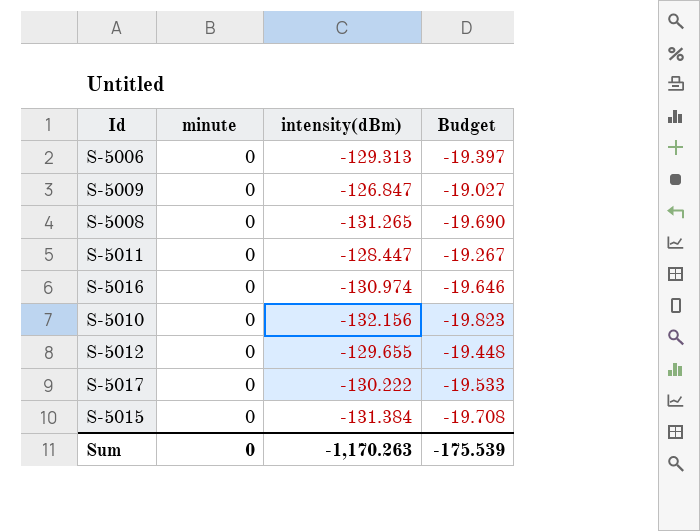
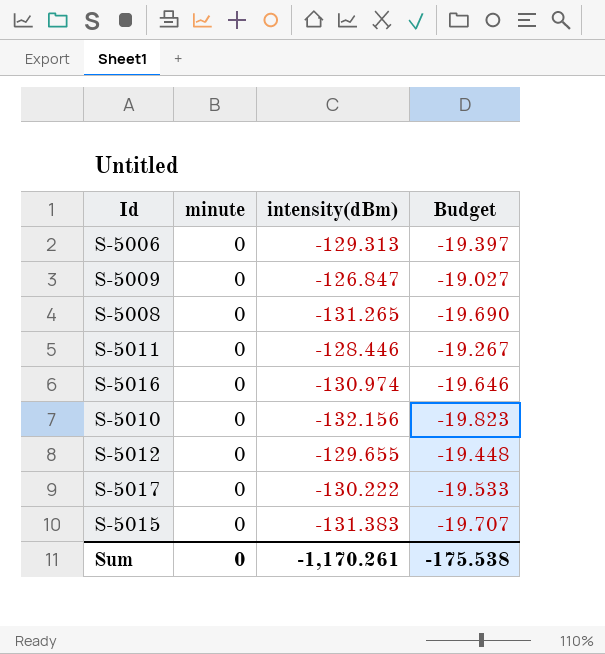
S-5011 | intensity(dBm): -128.447 -> -128.446
S-5015 | intensity(dBm): -131.384 -> -131.383
S-5015 | Budget: -19.708 -> -19.707
Sum | intensity(dBm): -1,170.263 -> -1,170.261
Sum | Budget: -175.539 -> -175.538

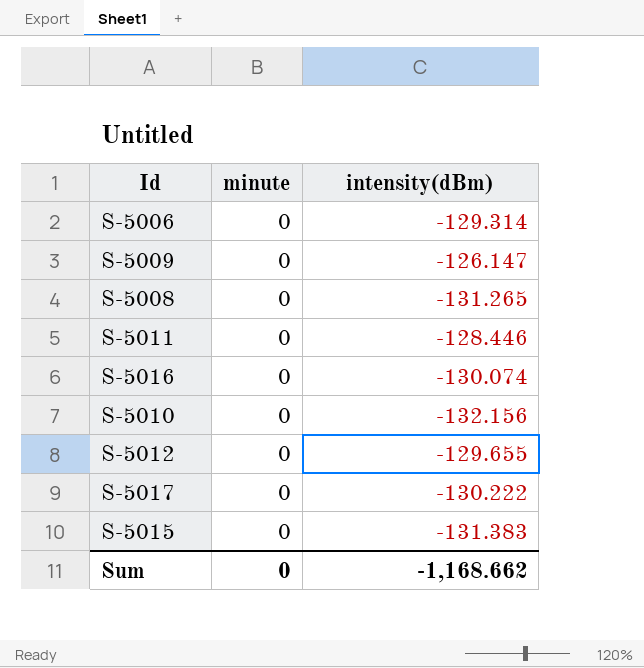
column Budget | formula: [intensity(dBm)] * 0.15 -> none
S-5006 | intensity(dBm): -129.313 -> -129.314
S-5009 | intensity(dBm): -126.847 -> -126.147
S-5016 | intensity(dBm): -130.974 -> -130.074
Sum | intensity(dBm): -1,170.261 -> -1,168.662

